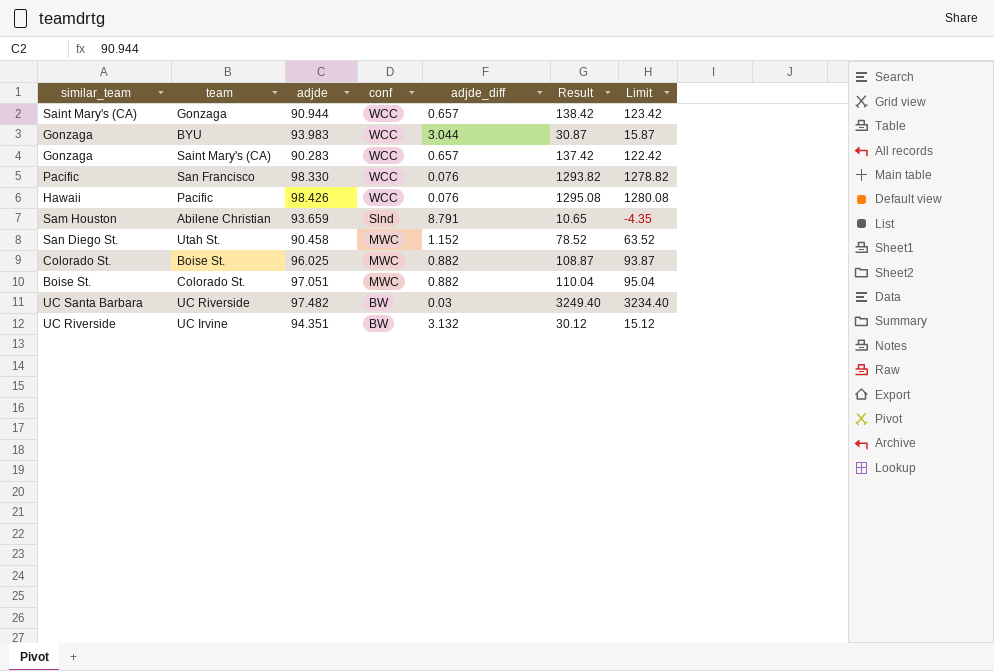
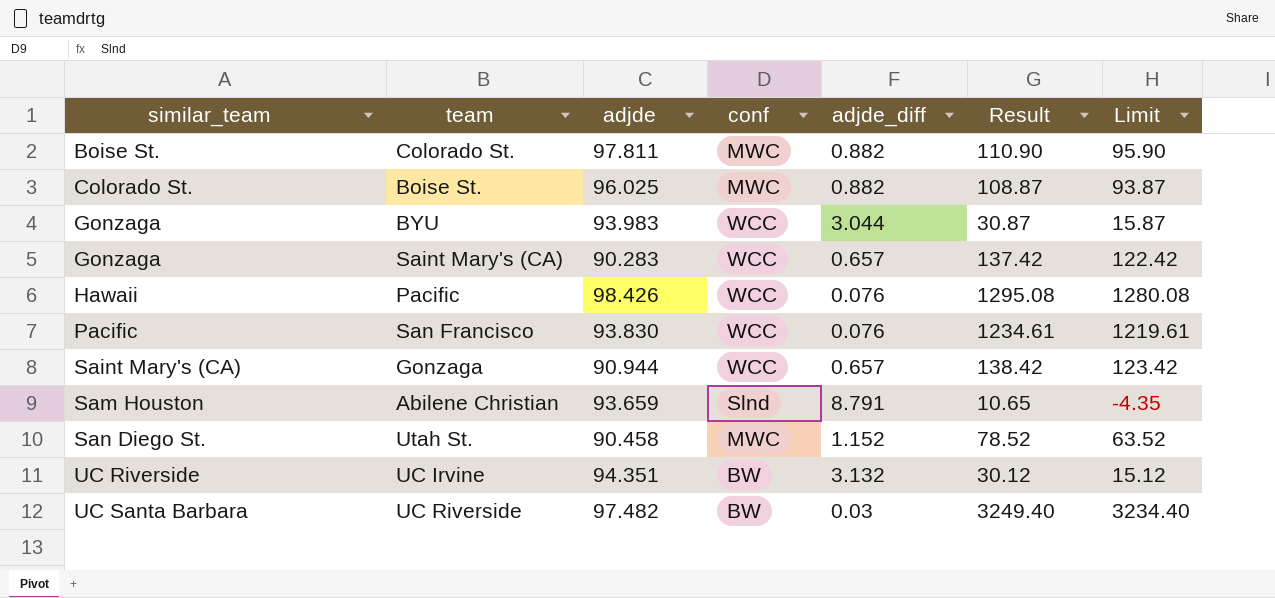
row order: conf descending -> similar_team ascending
Colorado St. | adjde: 97.051 -> 97.811
Colorado St. | Result: 110.04 -> 110.90
Colorado St. | Limit: 95.04 -> 95.90
San Francisco | adjde: 98.330 -> 93.830
San Francisco | Result: 1293.82 -> 1234.61
San Francisco | Limit: 1278.82 -> 1219.61

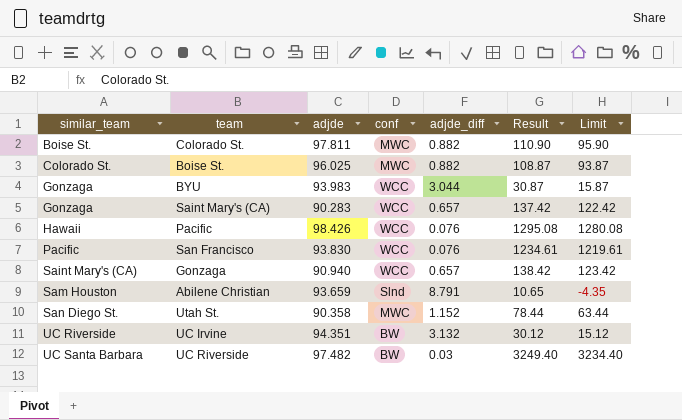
Gonzaga | adjde: 90.944 -> 90.940
Utah St. | adjde: 90.458 -> 90.358
Utah St. | Result: 78.52 -> 78.44
Utah St. | Limit: 63.52 -> 63.44

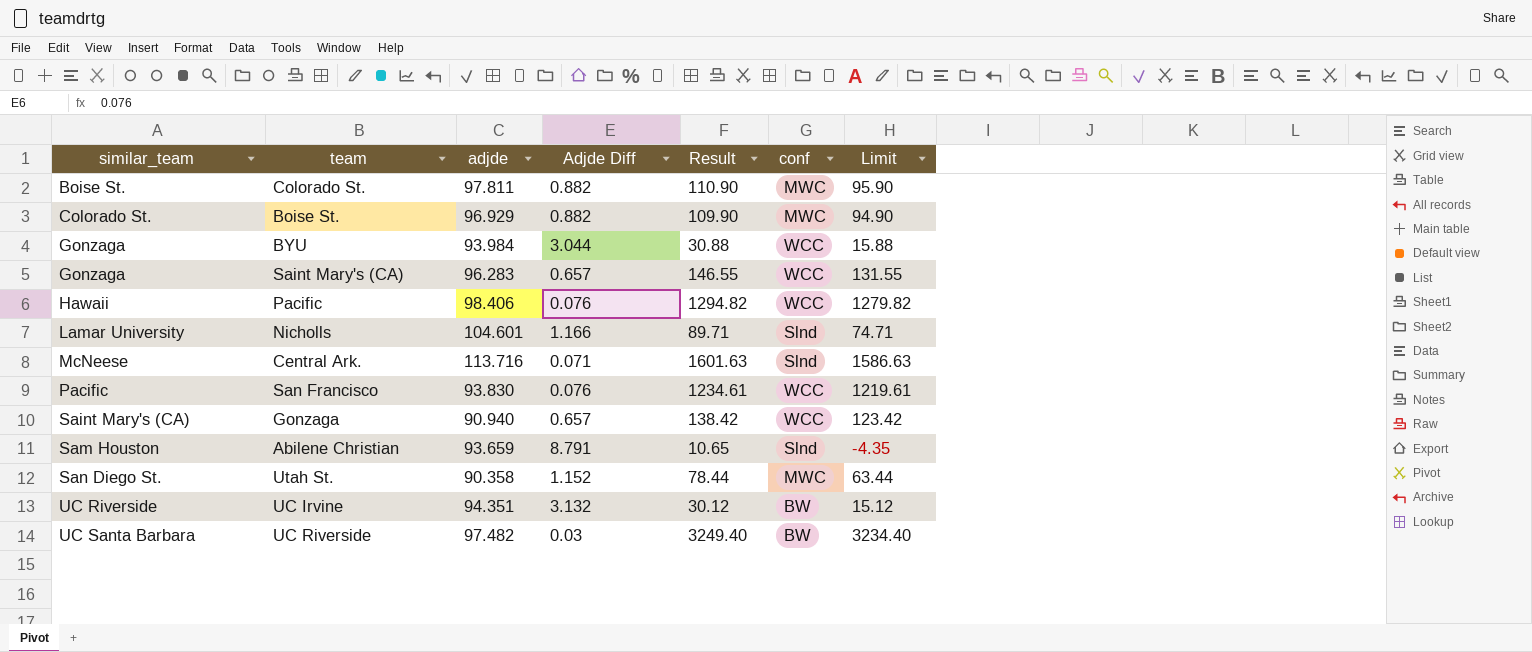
column name: adjde_diff -> Adjde Diff
column conf | position: 4 -> 6
Boise St. | adjde: 96.025 -> 96.929
Boise St. | Result: 108.87 -> 109.90
Boise St. | Limit: 93.87 -> 94.90
BYU | adjde: 93.983 -> 93.984
BYU | Result: 30.87 -> 30.88
BYU | Limit: 15.87 -> 15.88
Saint Mary's (CA) | adjde: 90.283 -> 96.283
Saint Mary's (CA) | Result: 137.42 -> 146.55
Saint Mary's (CA) | Limit: 122.42 -> 131.55
Pacific | adjde: 98.426 -> 98.406
Pacific | Result: 1295.08 -> 1294.82
Pacific | Limit: 1280.08 -> 1279.82
row Nicholls: none -> Lamar University | 104.601 | 1.166 | 89.71 | Slnd | 74.71
row Central Ark.: none -> McNeese | 113.716 | 0.071 | 1601.63 | Slnd | 1586.63

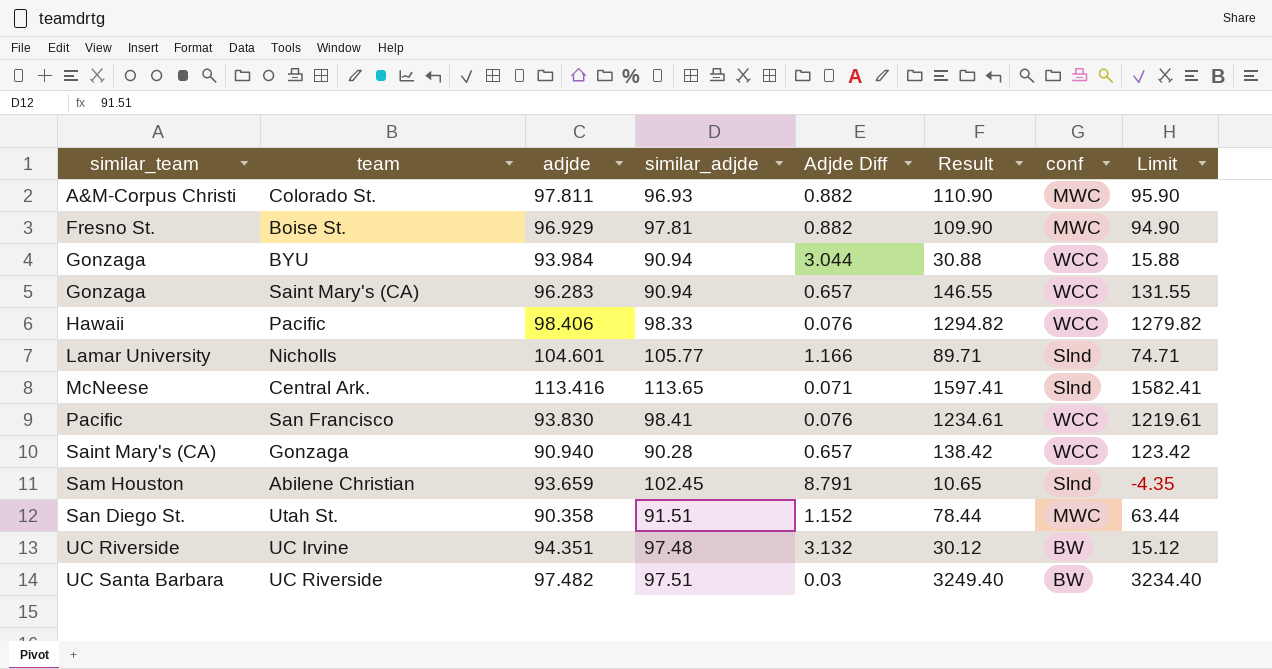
column similar_adjde | position: none -> 4
Colorado St. | similar_team: Boise St. -> A&M-Corpus Christi
Boise St. | similar_team: Colorado St. -> Fresno St.
Central Ark. | adjde: 113.716 -> 113.416
Central Ark. | Result: 1601.63 -> 1597.41
Central Ark. | Limit: 1586.63 -> 1582.41

